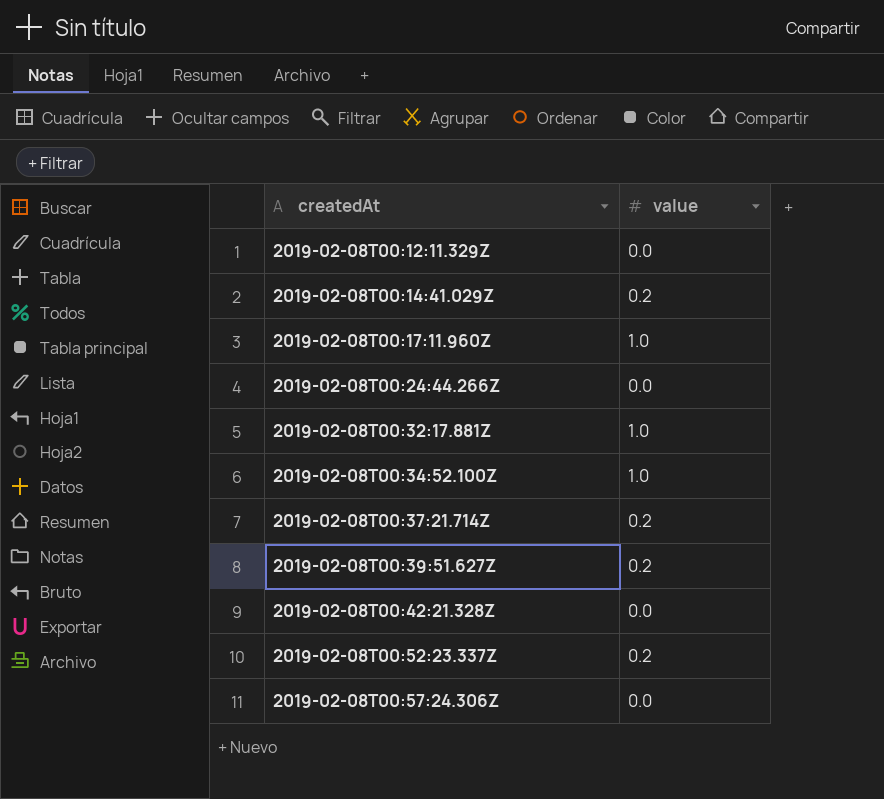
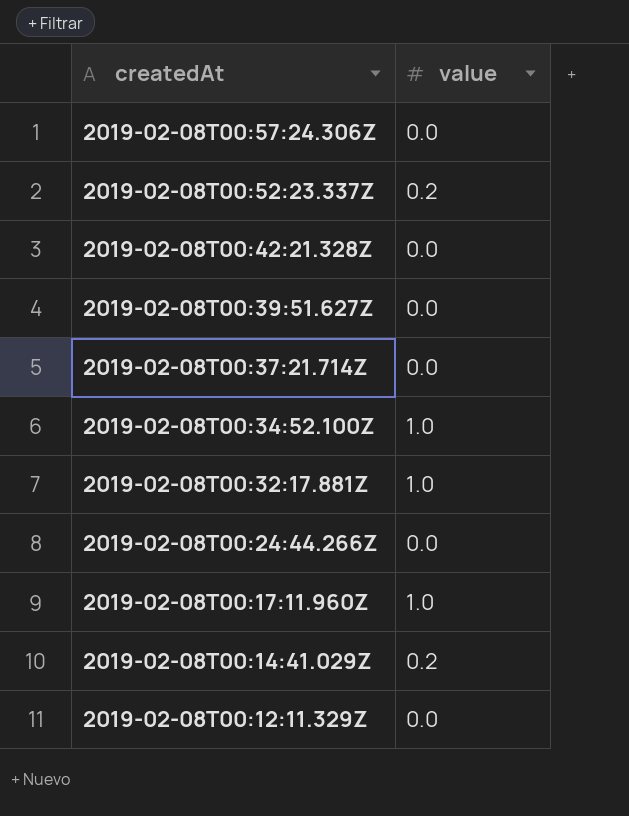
row order: createdAt ascending -> createdAt descending
2019-02-08T00:39:51.627Z | value: 0.2 -> 0.0
2019-02-08T00:37:21.714Z | value: 0.2 -> 0.0

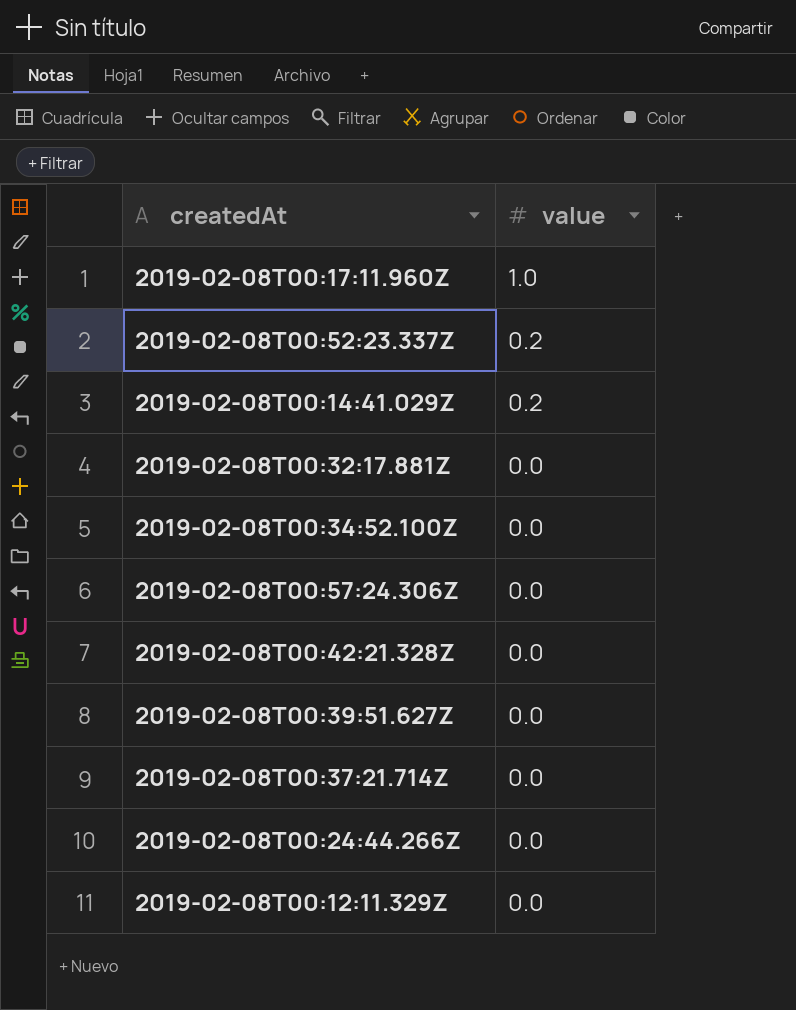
row order: createdAt descending -> value descending
2019-02-08T00:32:17.881Z | value: 1.0 -> 0.0
2019-02-08T00:34:52.100Z | value: 1.0 -> 0.0

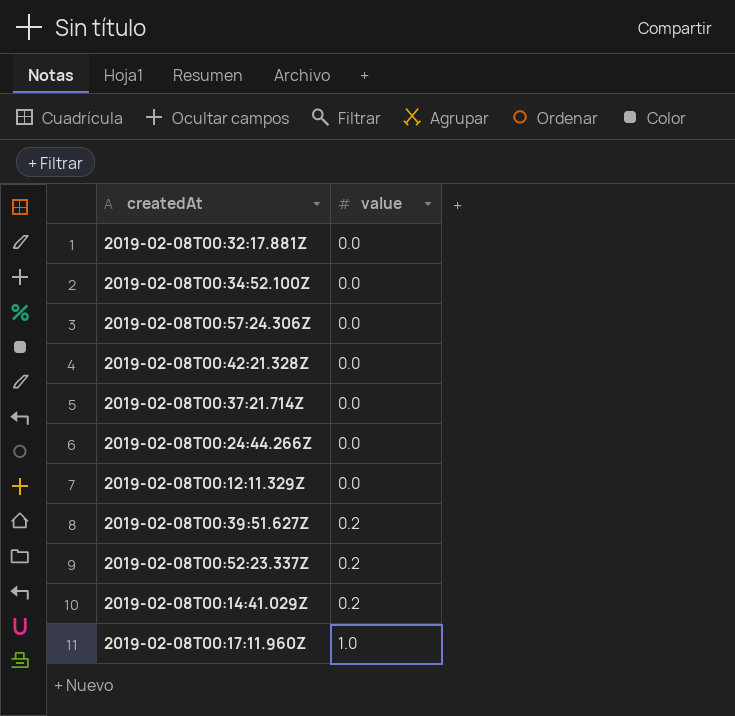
row order: value descending -> value ascending
2019-02-08T00:39:51.627Z | value: 0.0 -> 0.2

